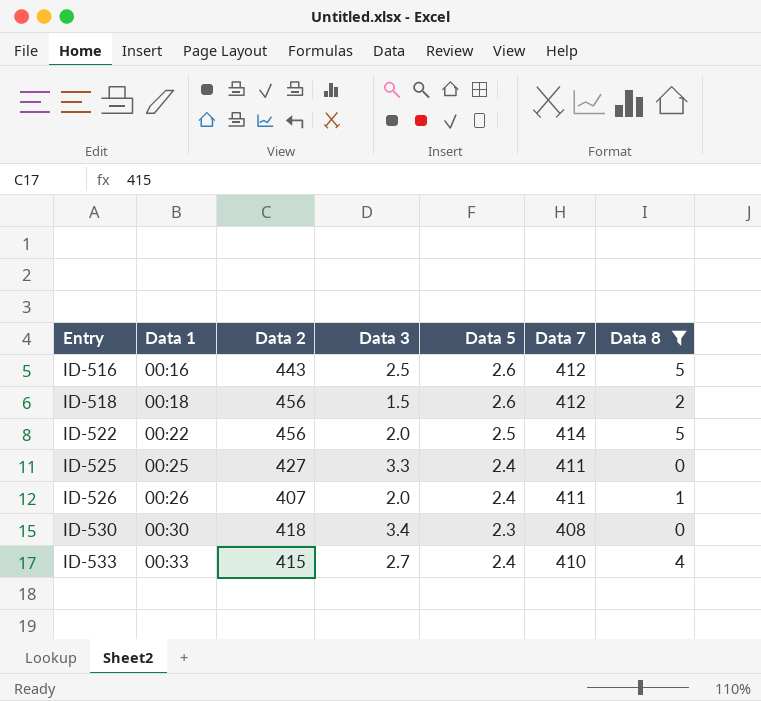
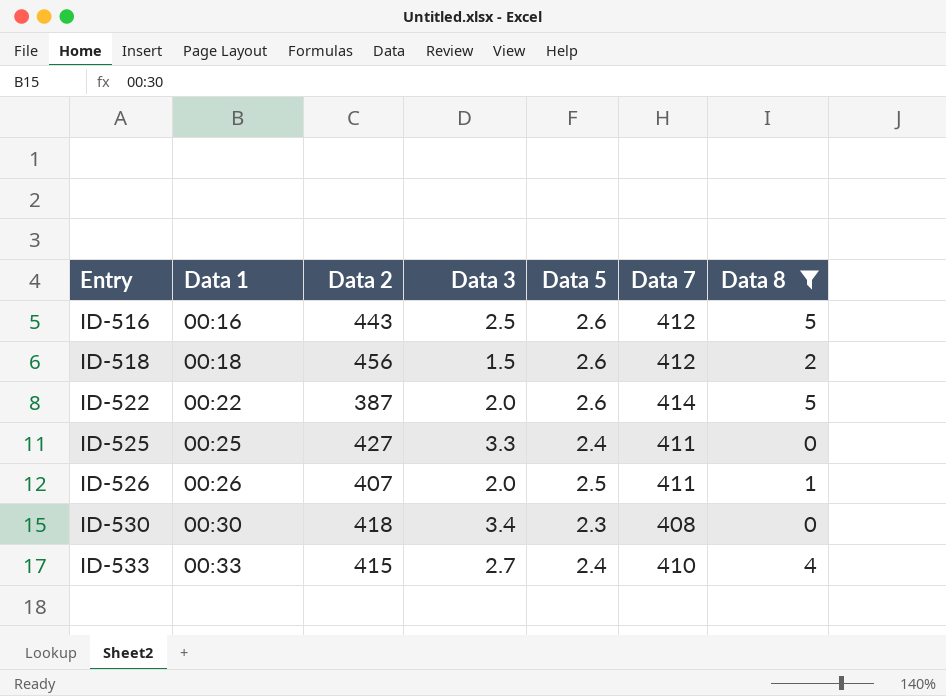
ID-522 | Data 2: 456 -> 387
ID-522 | Data 5: 2.5 -> 2.6
ID-526 | Data 5: 2.4 -> 2.5

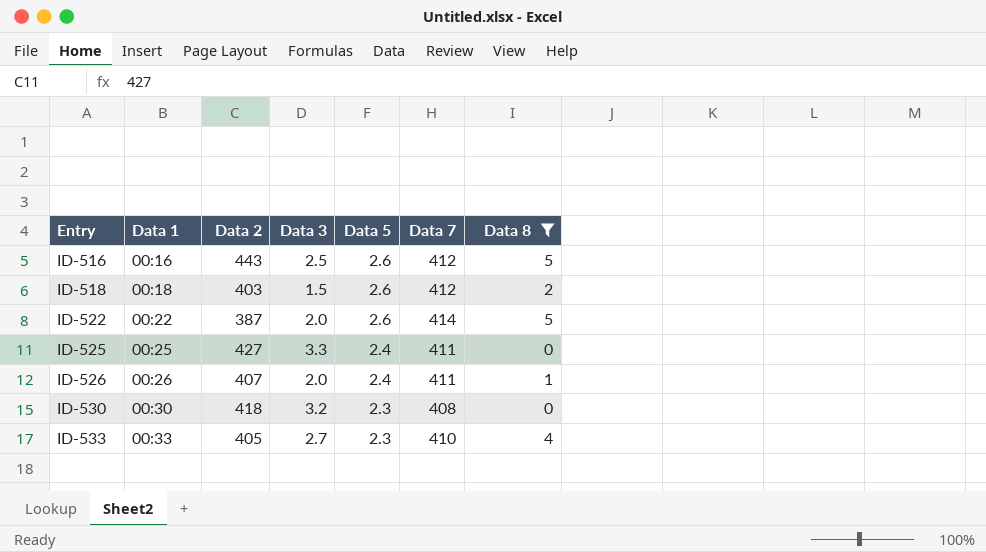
ID-518 | Data 2: 456 -> 403
ID-526 | Data 5: 2.5 -> 2.4
ID-530 | Data 3: 3.4 -> 3.2
ID-533 | Data 2: 415 -> 405
ID-533 | Data 5: 2.4 -> 2.3

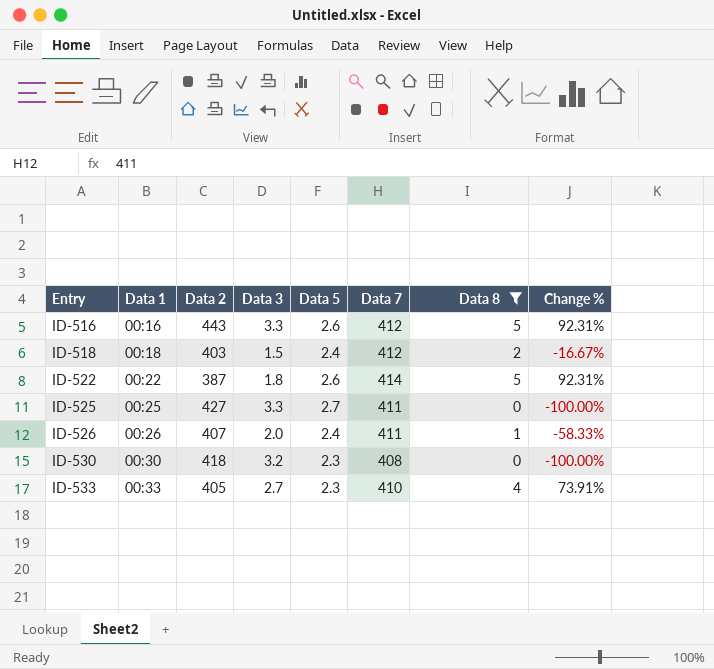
column Change % | formula: none -> ([Data 8] - [Data 5]) / [Data 5]
ID-516 | Data 3: 2.5 -> 3.3
ID-518 | Data 5: 2.6 -> 2.4
ID-522 | Data 3: 2.0 -> 1.8
ID-525 | Data 5: 2.4 -> 2.7

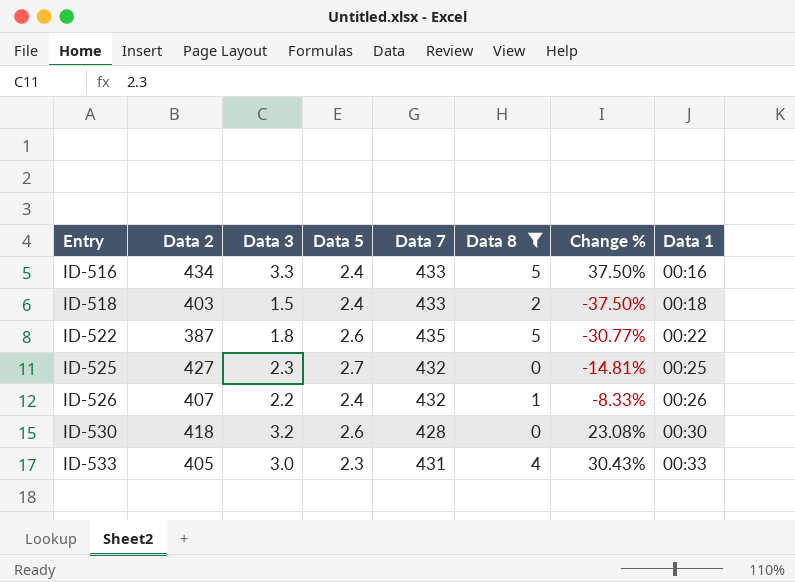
column Change % | formula: ([Data 8] - [Data 5]) / [Data 5] -> ([Data 3] - [Data 5]) / [Data 5]
column Data 1 | position: 2 -> 8
ID-516 | Data 2: 443 -> 434
ID-516 | Data 5: 2.6 -> 2.4
ID-516 | Data 7: 412 -> 433
ID-518 | Data 7: 412 -> 433
ID-522 | Data 7: 414 -> 435
ID-525 | Data 3: 3.3 -> 2.3
ID-525 | Data 7: 411 -> 432
ID-526 | Data 3: 2.0 -> 2.2
ID-526 | Data 7: 411 -> 432
ID-530 | Data 5: 2.3 -> 2.6
ID-530 | Data 7: 408 -> 428
ID-533 | Data 3: 2.7 -> 3.0
ID-533 | Data 7: 410 -> 431

